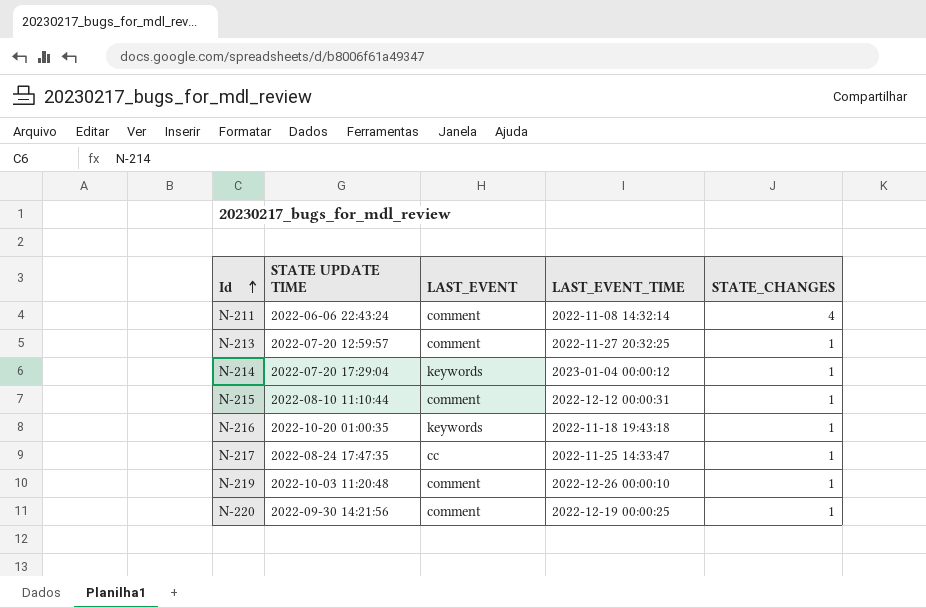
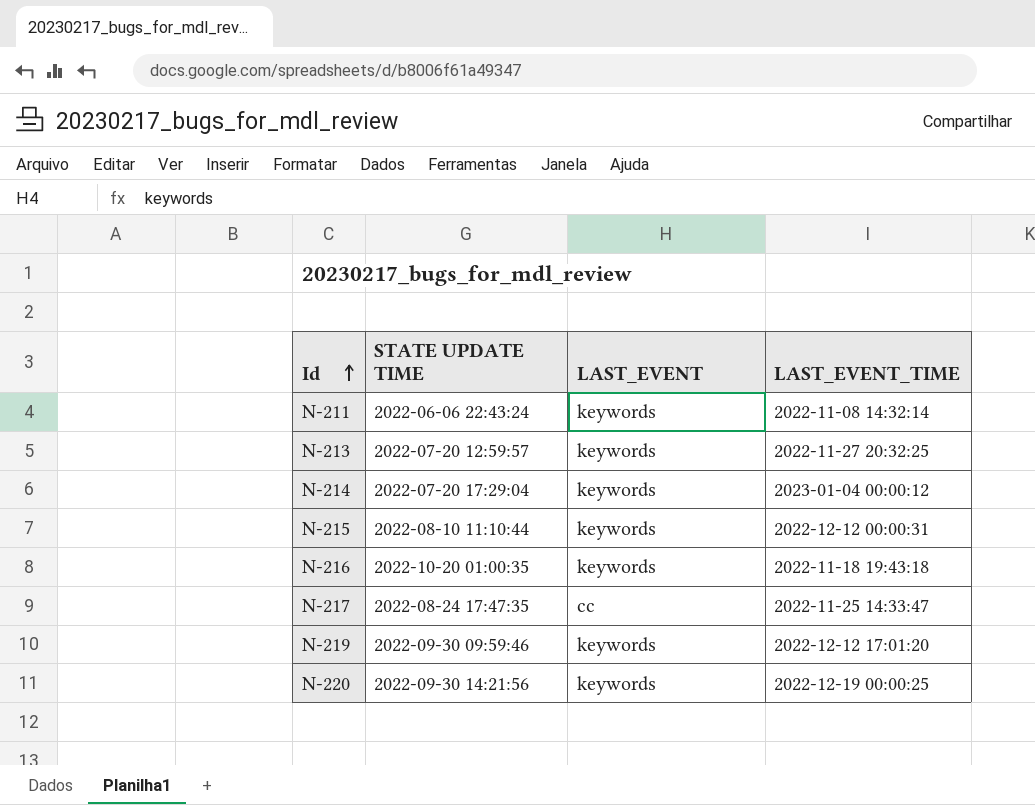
column STATE_CHANGES | position: 5 -> none
N-211 | LAST_EVENT: comment -> keywords
N-213 | LAST_EVENT: comment -> keywords
N-215 | LAST_EVENT: comment -> keywords
N-219 | STATE UPDATE TIME: 2022-10-03 11:20:48 -> 2022-09-30 09:59:46
N-219 | LAST_EVENT: comment -> keywords
N-219 | LAST_EVENT_TIME: 2022-12-26 00:00:10 -> 2022-12-12 17:01:20
N-220 | LAST_EVENT: comment -> keywords

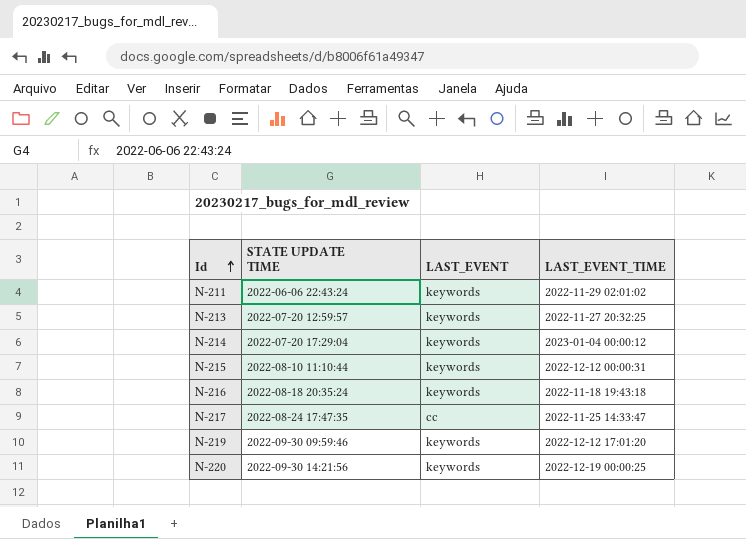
N-211 | LAST_EVENT_TIME: 2022-11-08 14:32:14 -> 2022-11-29 02:01:02
N-216 | STATE UPDATE TIME: 2022-10-20 01:00:35 -> 2022-08-18 20:35:24

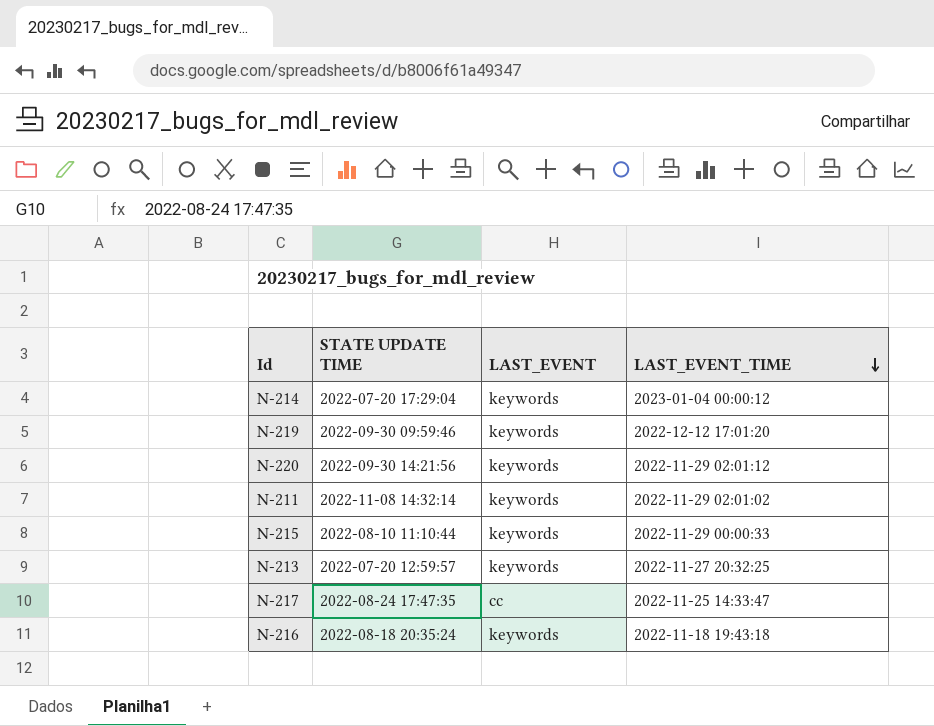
row order: Id ascending -> LAST_EVENT_TIME descending
N-220 | LAST_EVENT_TIME: 2022-12-19 00:00:25 -> 2022-11-29 02:01:12
N-211 | STATE UPDATE TIME: 2022-06-06 22:43:24 -> 2022-11-08 14:32:14
N-215 | LAST_EVENT_TIME: 2022-12-12 00:00:31 -> 2022-11-29 00:00:33

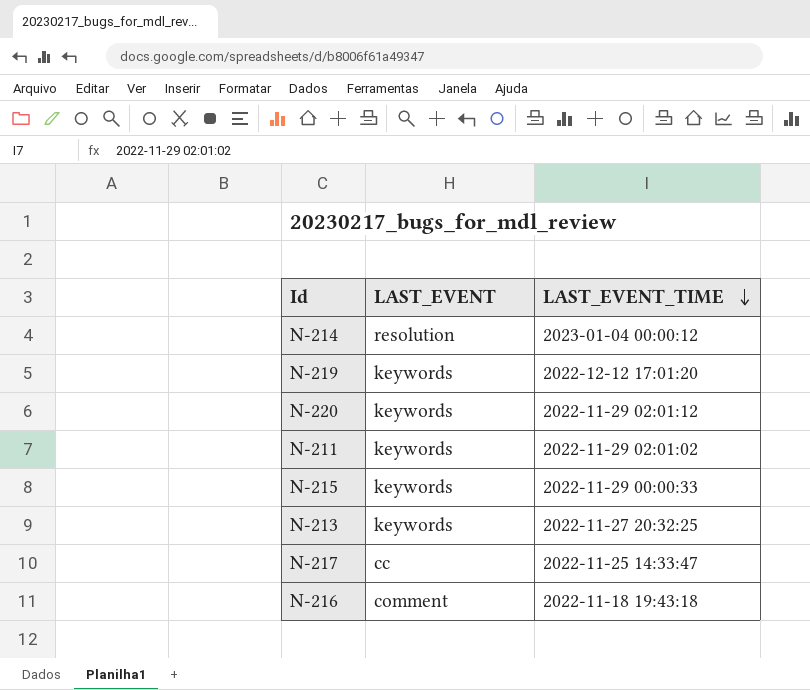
column STATE UPDATE TIME | position: 2 -> none
N-214 | LAST_EVENT: keywords -> resolution
N-216 | LAST_EVENT: keywords -> comment

